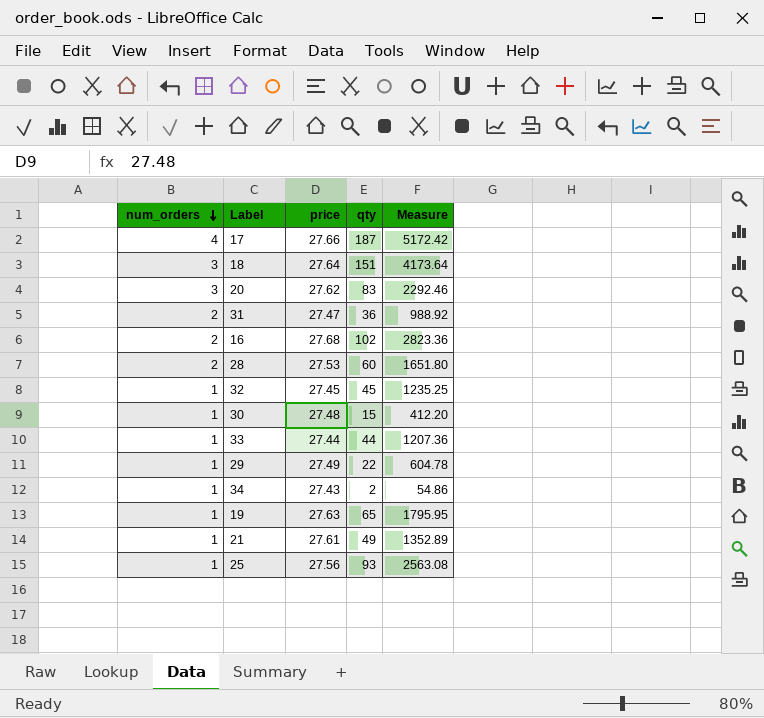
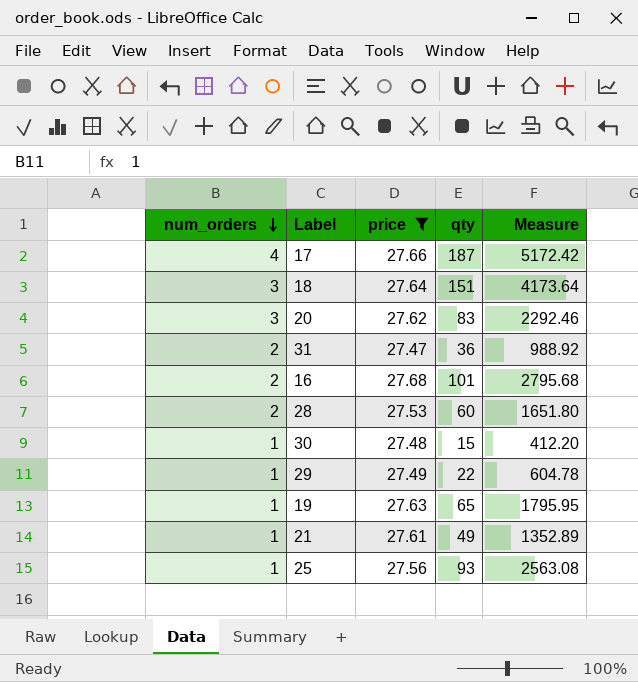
filter: none -> price >= 27.47
16 | qty: 102 -> 101
16 | Measure: 2823.36 -> 2795.68

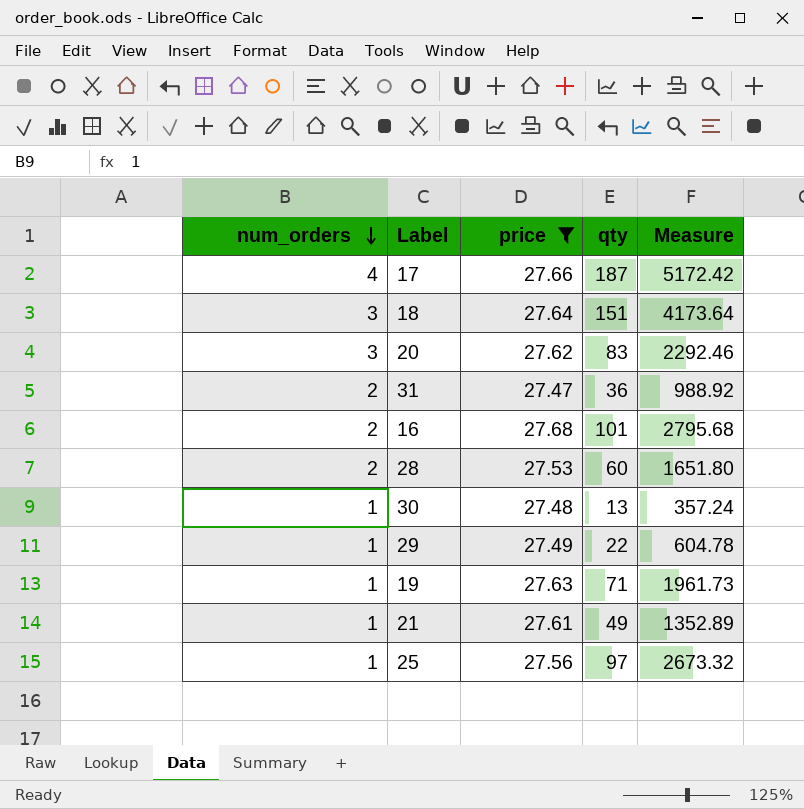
30 | qty: 15 -> 13
30 | Measure: 412.20 -> 357.24
19 | qty: 65 -> 71
19 | Measure: 1795.95 -> 1961.73
25 | qty: 93 -> 97
25 | Measure: 2563.08 -> 2673.32

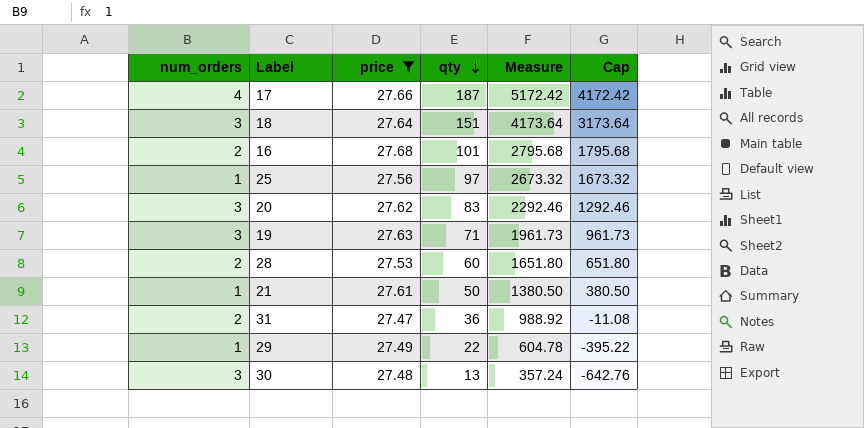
row order: num_orders descending -> qty descending
column Cap | formula: none -> [Measure] - 1000
19 | num_orders: 1 -> 3
21 | qty: 49 -> 50
21 | Measure: 1352.89 -> 1380.50
30 | num_orders: 1 -> 3

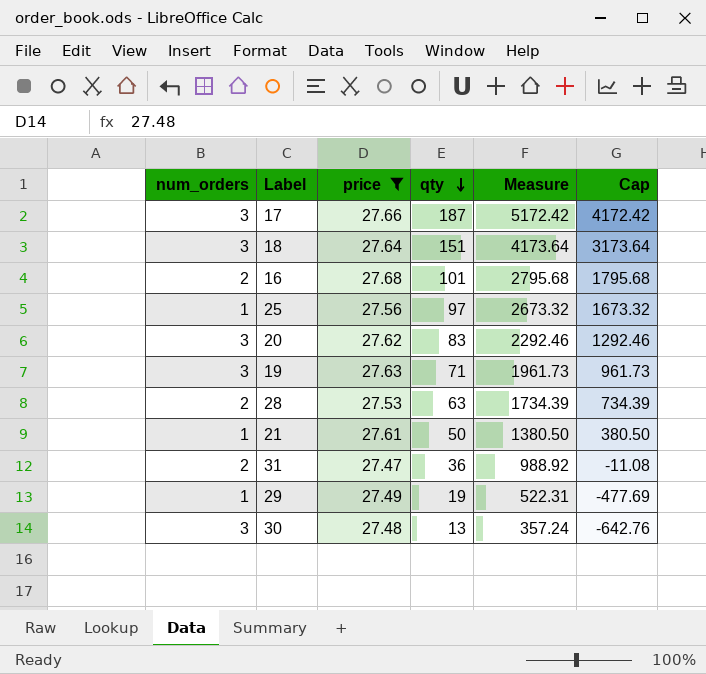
17 | num_orders: 4 -> 3
28 | qty: 60 -> 63
28 | Measure: 1651.80 -> 1734.39
28 | Cap: 651.80 -> 734.39
29 | qty: 22 -> 19
29 | Measure: 604.78 -> 522.31
29 | Cap: -395.22 -> -477.69

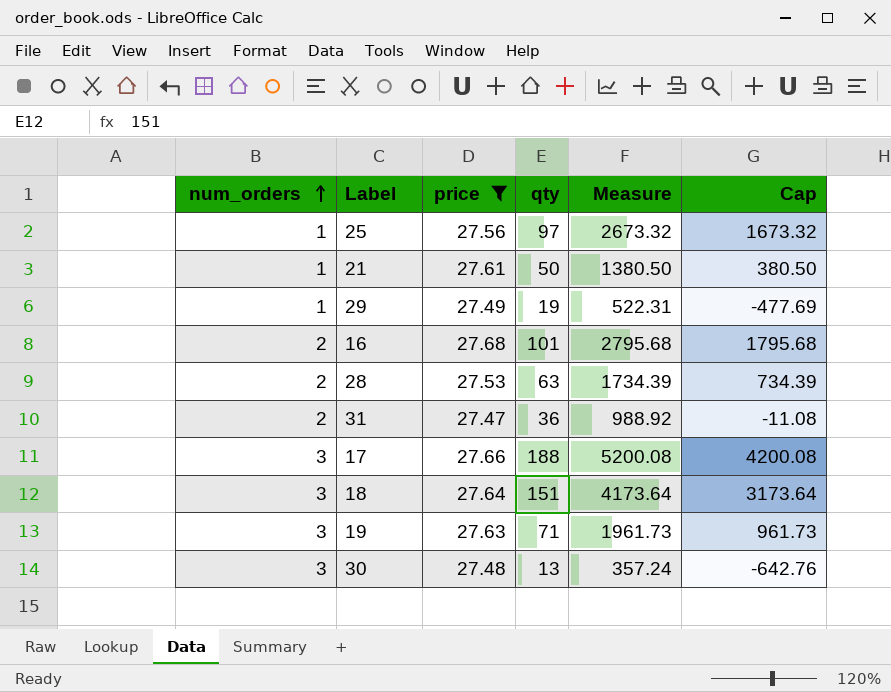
row order: qty descending -> num_orders ascending
row 20: 3 | 27.62 | 83 | 2292.46 | 1292.46 -> none
17 | qty: 187 -> 188
17 | Measure: 5172.42 -> 5200.08
17 | Cap: 4172.42 -> 4200.08

